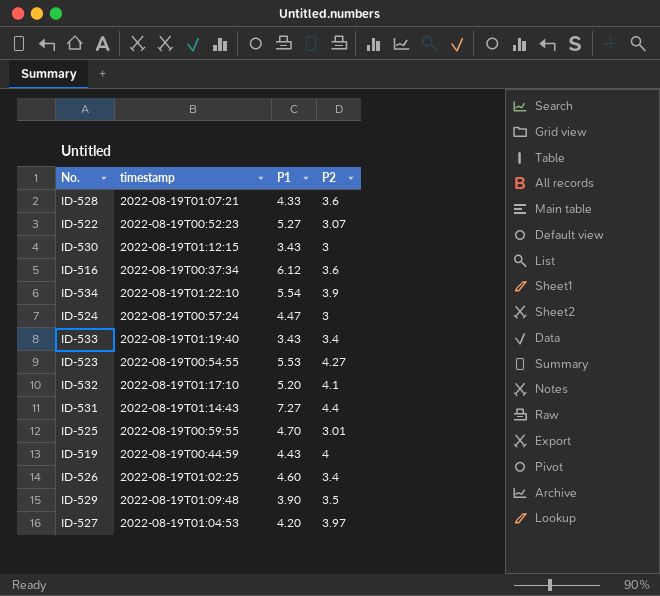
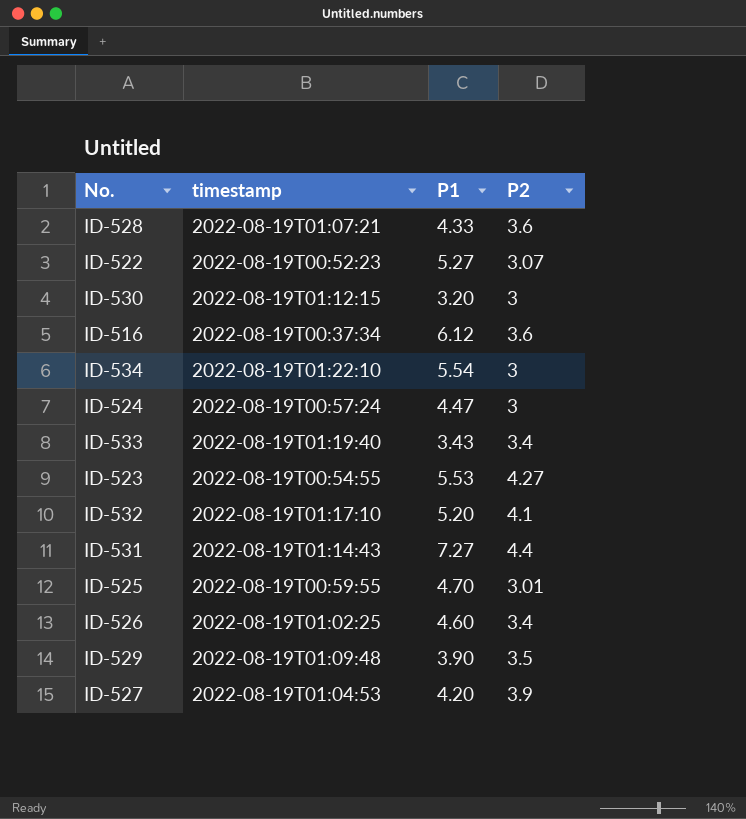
row ID-519: 2022-08-19T00:44:59 | 4.43 | 4 -> none
ID-530 | P1: 3.43 -> 3.20
ID-534 | P2: 3.9 -> 3
ID-527 | P2: 3.97 -> 3.9

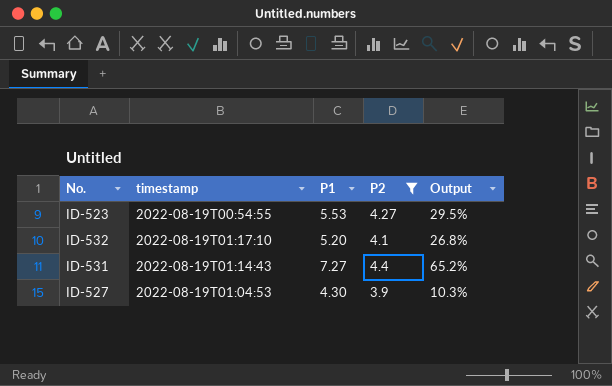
filter: none -> P2 >= 3.9
column Output | formula: none -> ([P1] - [P2]) / [P2]
ID-527 | P1: 4.20 -> 4.30

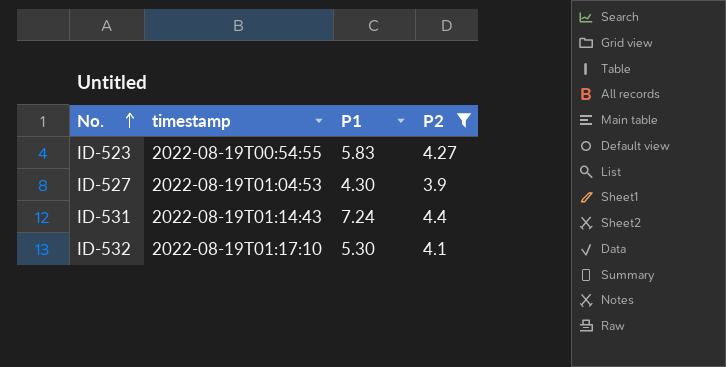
row order: none -> No. ascending
column Output | formula: ([P1] - [P2]) / [P2] -> none
ID-523 | P1: 5.53 -> 5.83
ID-531 | P1: 7.27 -> 7.24
ID-532 | P1: 5.20 -> 5.30

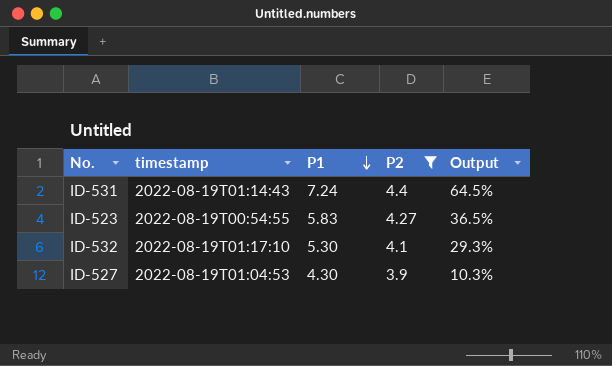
row order: No. ascending -> P1 descending
column Output | formula: none -> ([P1] - [P2]) / [P2]

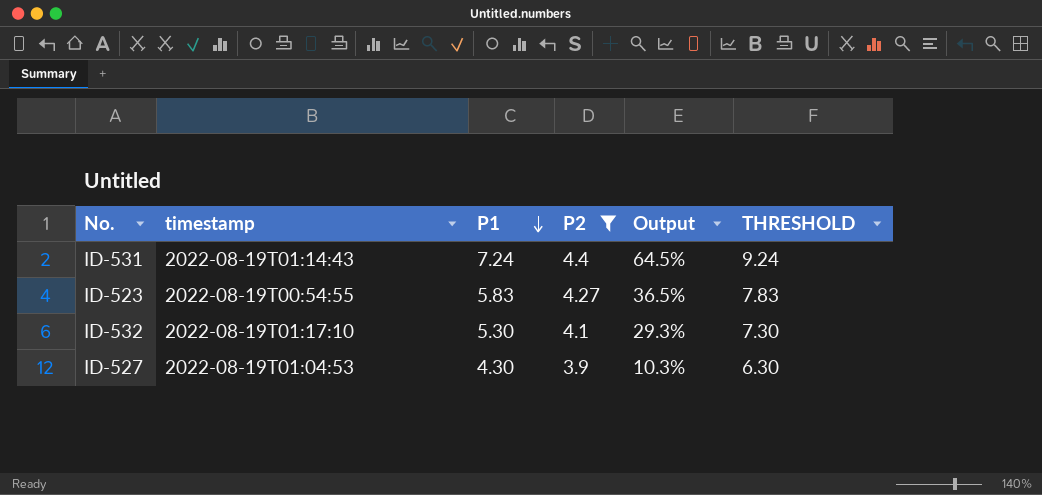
column THRESHOLD | formula: none -> [P1] + 2

